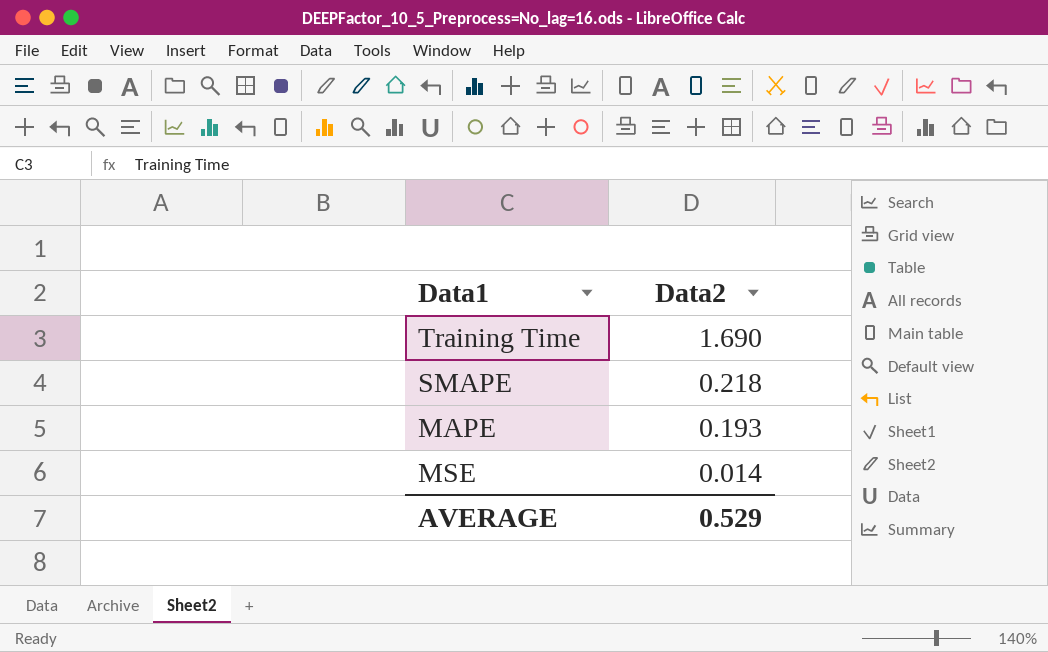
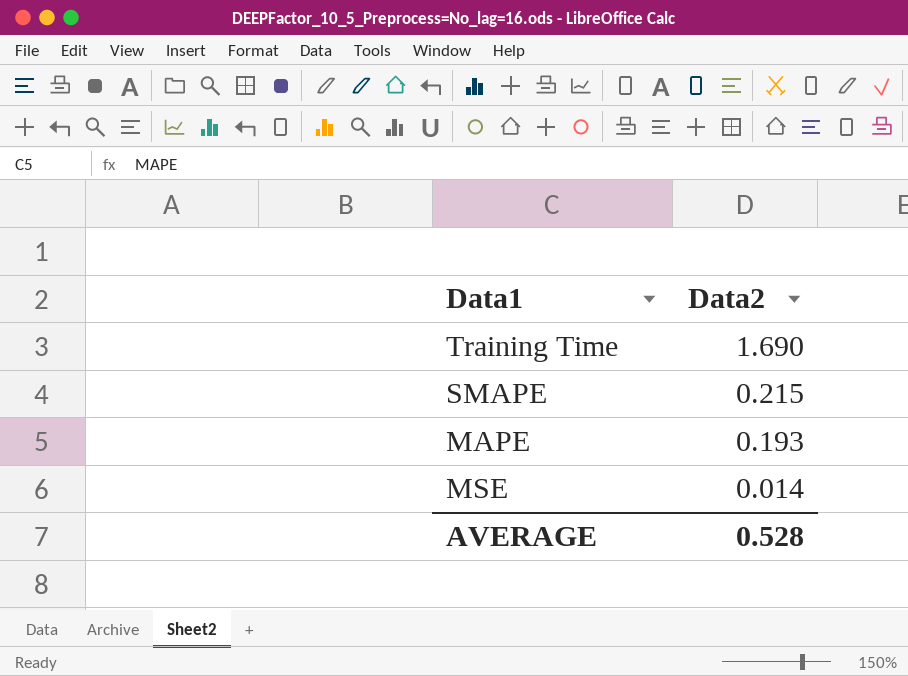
SMAPE | Data2: 0.218 -> 0.215
AVERAGE | Data2: 0.529 -> 0.528

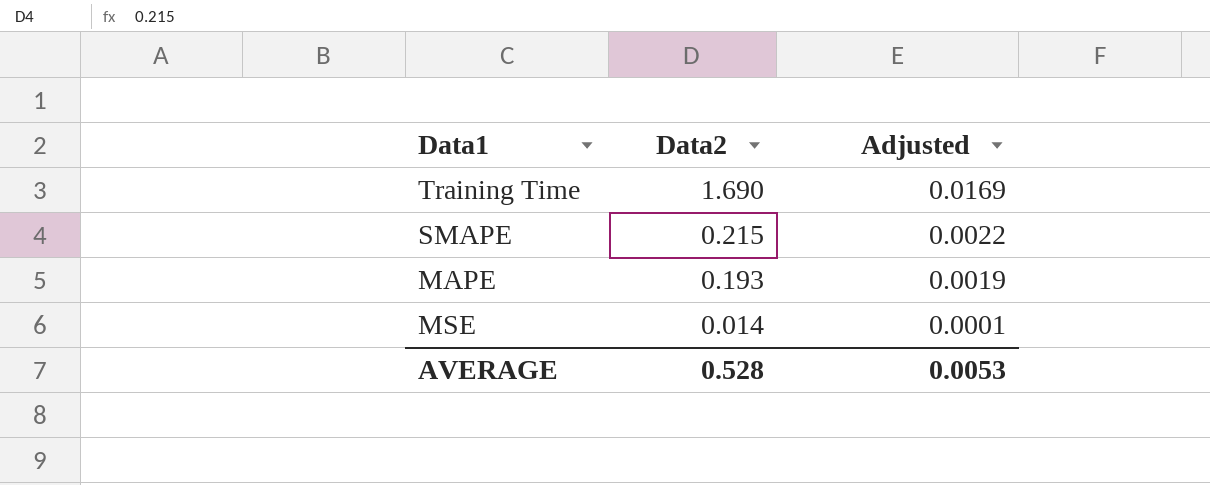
column Adjusted | formula: none -> [Data2] * 0.01

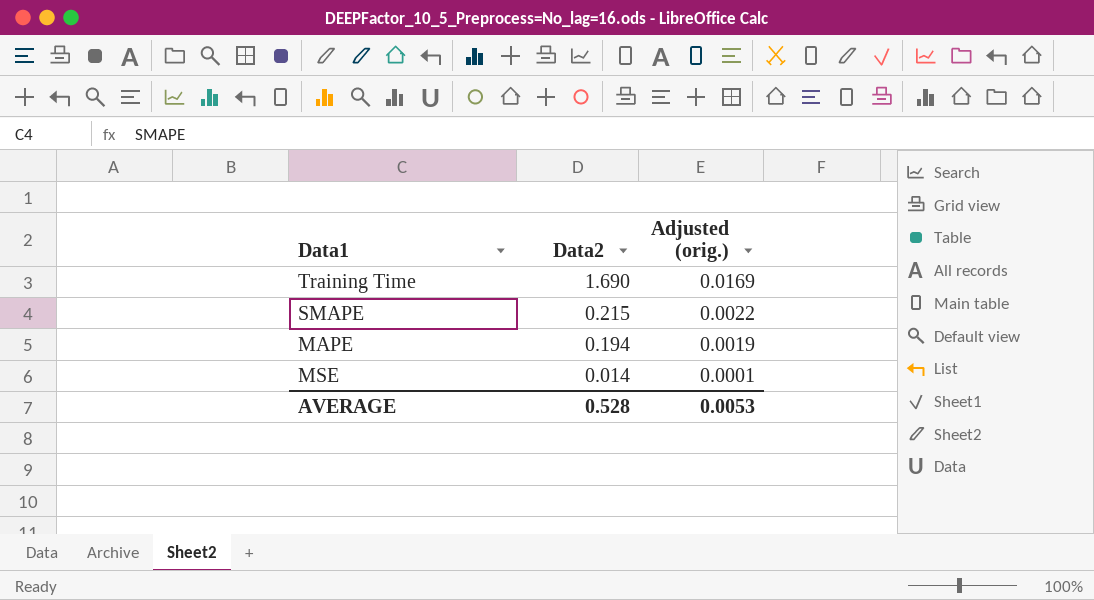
column name: Adjusted -> Adjusted (orig.)
MAPE | Data2: 0.193 -> 0.194

